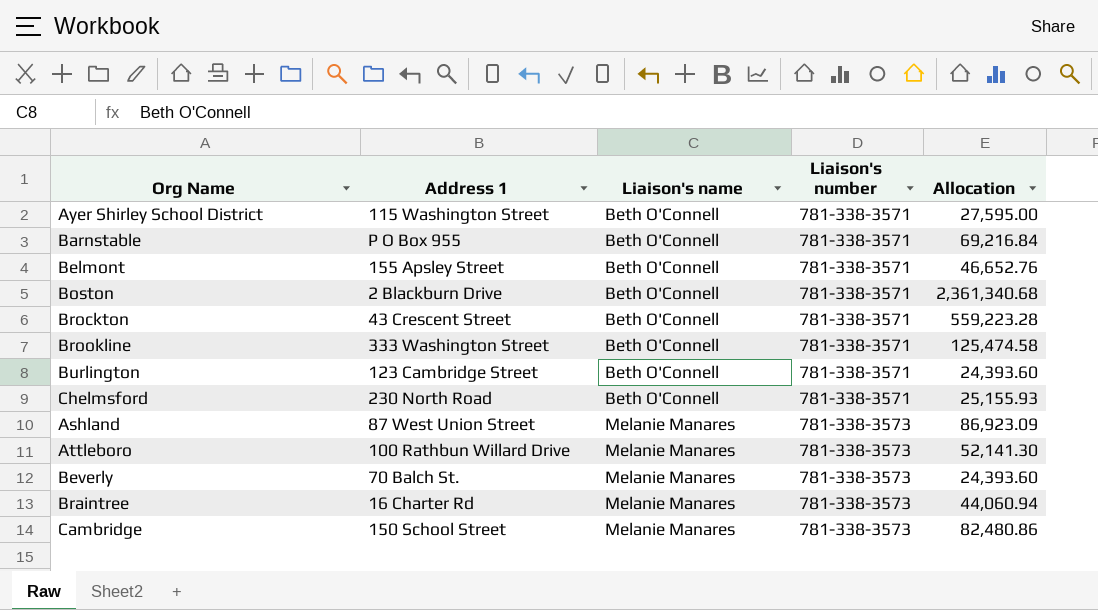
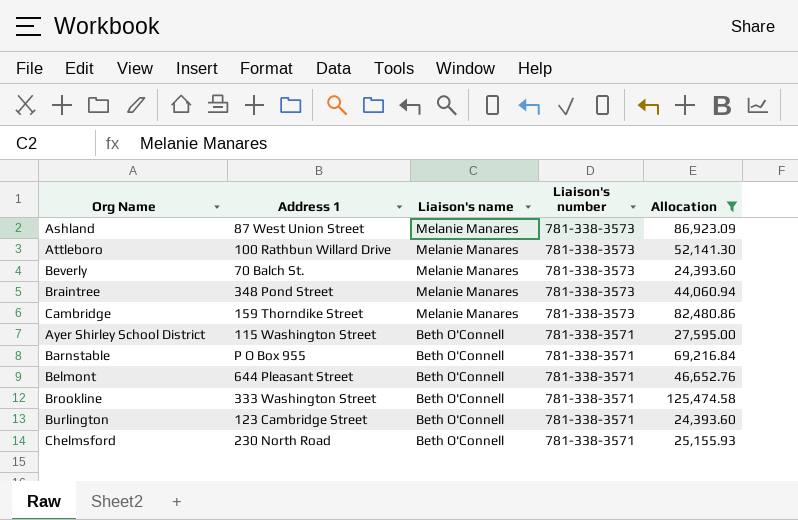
filter: none -> Allocation <= 125,474.58
row order: Liaison's name ascending -> Liaison's name descending
Braintree | Address 1: 16 Charter Rd -> 348 Pond Street
Cambridge | Address 1: 150 School Street -> 159 Thorndike Street
Belmont | Address 1: 155 Apsley Street -> 644 Pleasant Street

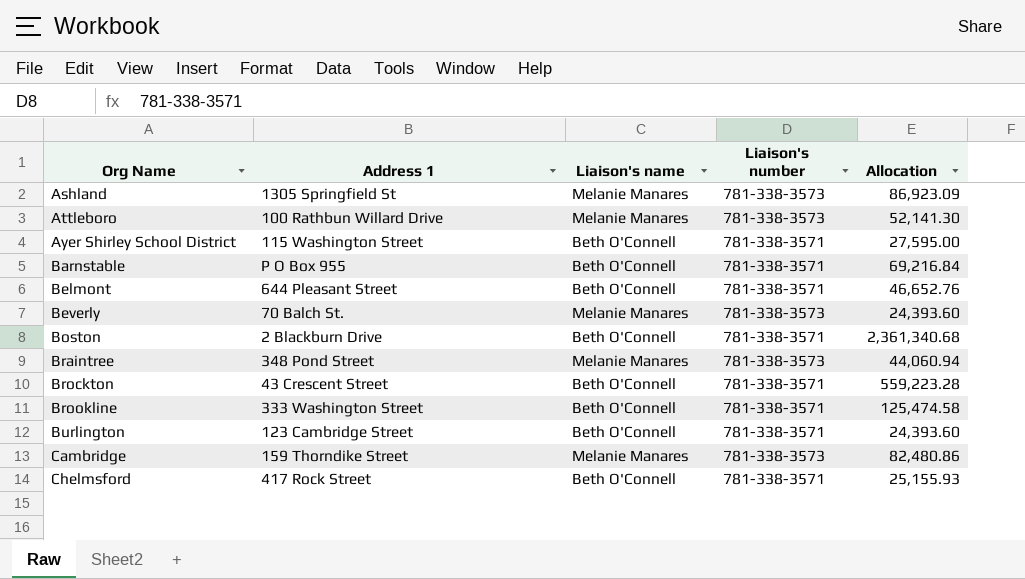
filter: Allocation <= 125,474.58 -> none
row order: Liaison's name descending -> Org Name ascending
Ashland | Address 1: 87 West Union Street -> 1305 Springfield St
Chelmsford | Address 1: 230 North Road -> 417 Rock Street

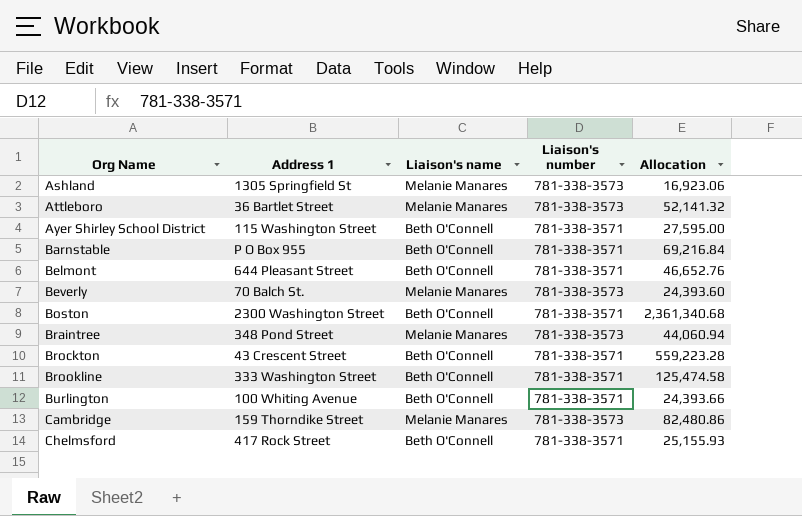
Ashland | Allocation: 86,923.09 -> 16,923.06
Attleboro | Address 1: 100 Rathbun Willard Drive -> 36 Bartlet Street
Attleboro | Allocation: 52,141.30 -> 52,141.32
Boston | Address 1: 2 Blackburn Drive -> 2300 Washington Street
Burlington | Address 1: 123 Cambridge Street -> 100 Whiting Avenue
Burlington | Allocation: 24,393.60 -> 24,393.66

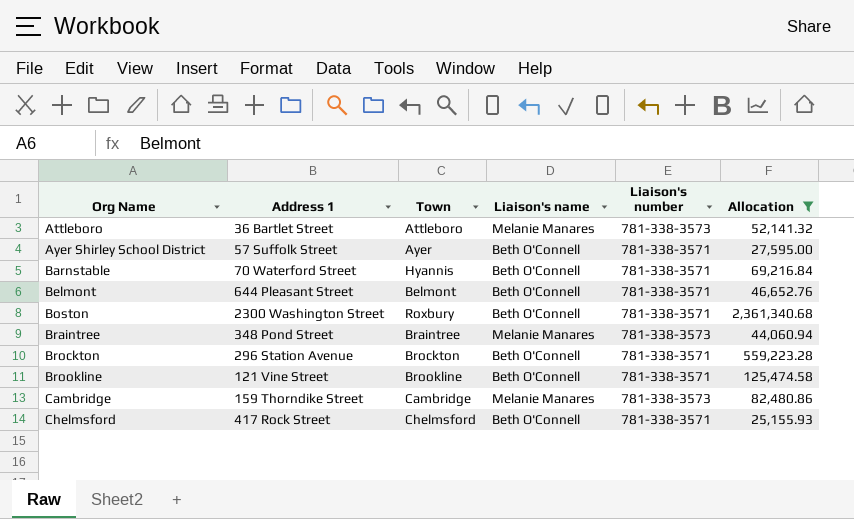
filter: none -> Allocation >= 25,155.93
column Town | position: none -> 3
Ayer Shirley School District | Address 1: 115 Washington Street -> 57 Suffolk Street
Barnstable | Address 1: P O Box 955 -> 70 Waterford Street
Brockton | Address 1: 43 Crescent Street -> 296 Station Avenue
Brookline | Address 1: 333 Washington Street -> 121 Vine Street

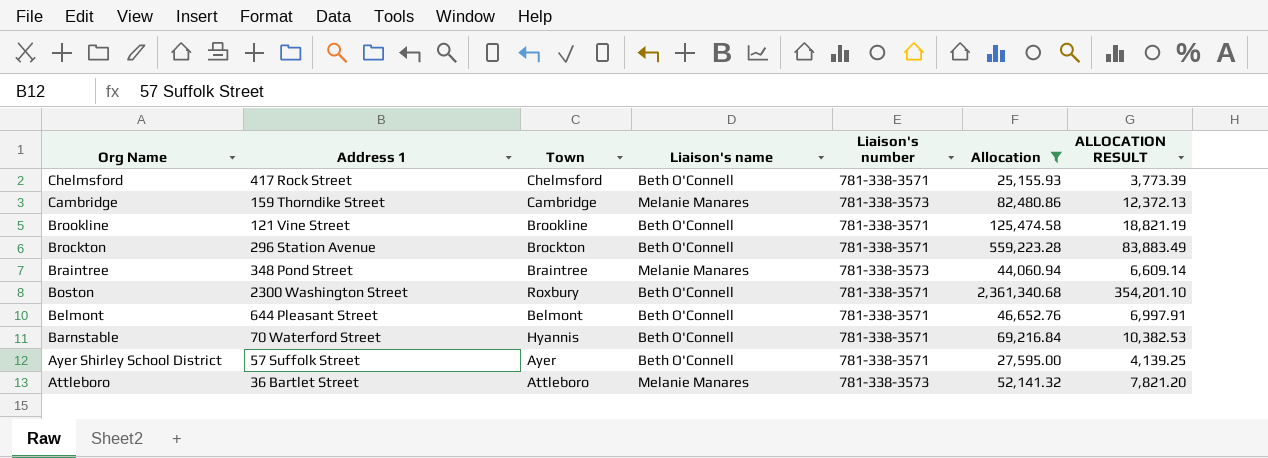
row order: Org Name ascending -> Org Name descending
column ALLOCATION RESULT | formula: none -> [Allocation] * 0.15

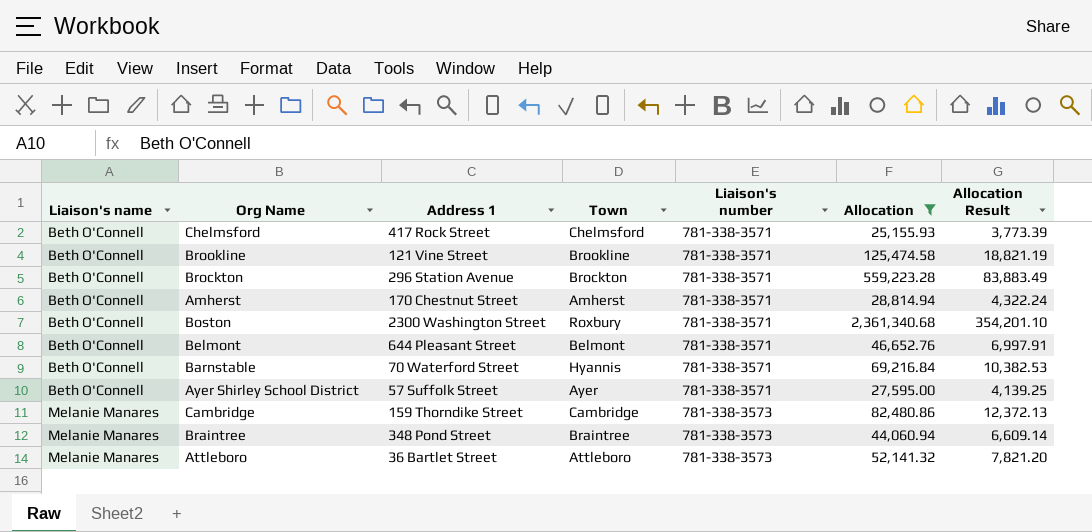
row order: Org Name descending -> Liaison's name ascending
column Liaison's name | position: 4 -> 1
column name: ALLOCATION RESULT -> Allocation Result
row Amherst: none -> Beth O'Connell | 170 Chestnut Street | Amherst | 781-338-3571 | 28,814.94 | 4,322.24

